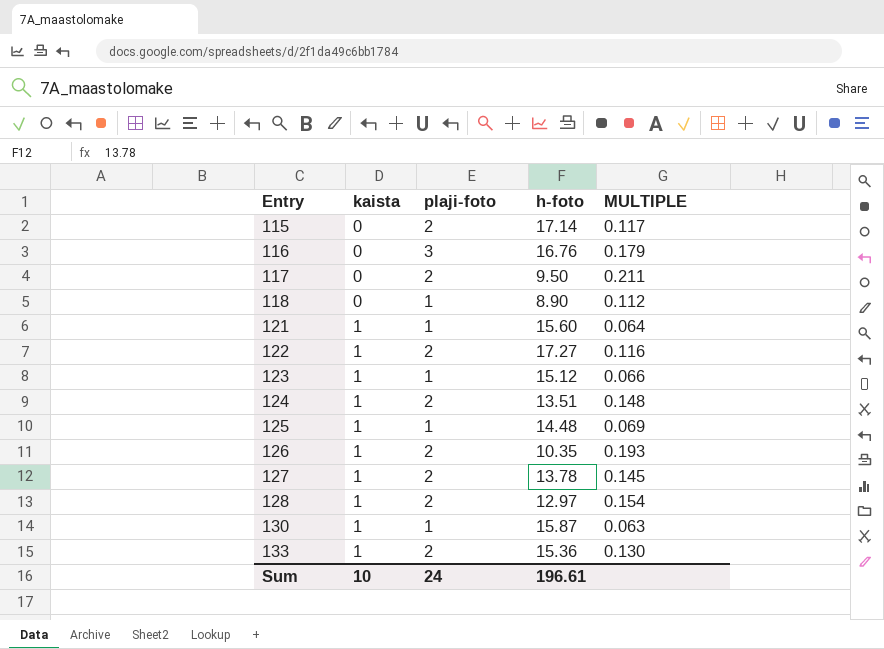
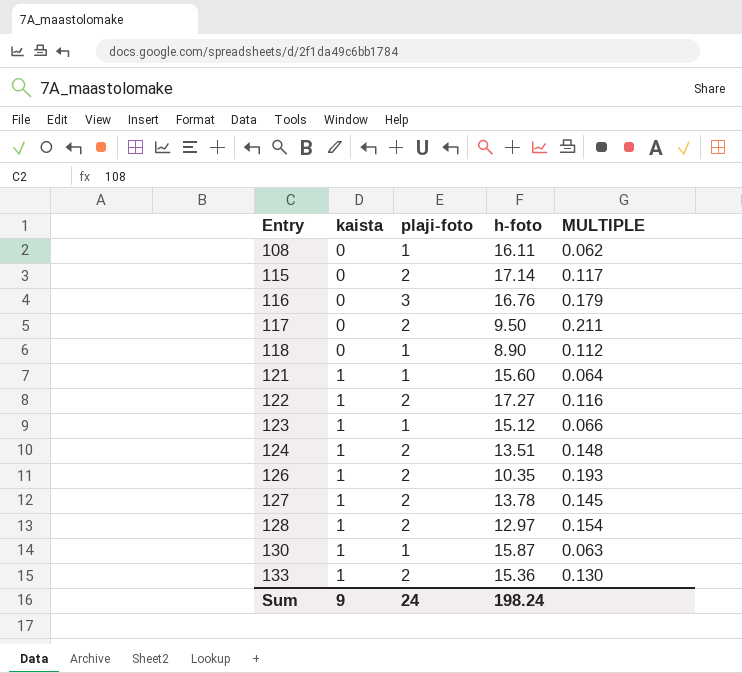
row 125: 1 | 1 | 14.48 | 0.069 -> none
row 108: none -> 0 | 1 | 16.11 | 0.062
Sum | kaista: 10 -> 9
Sum | h-foto: 196.61 -> 198.24

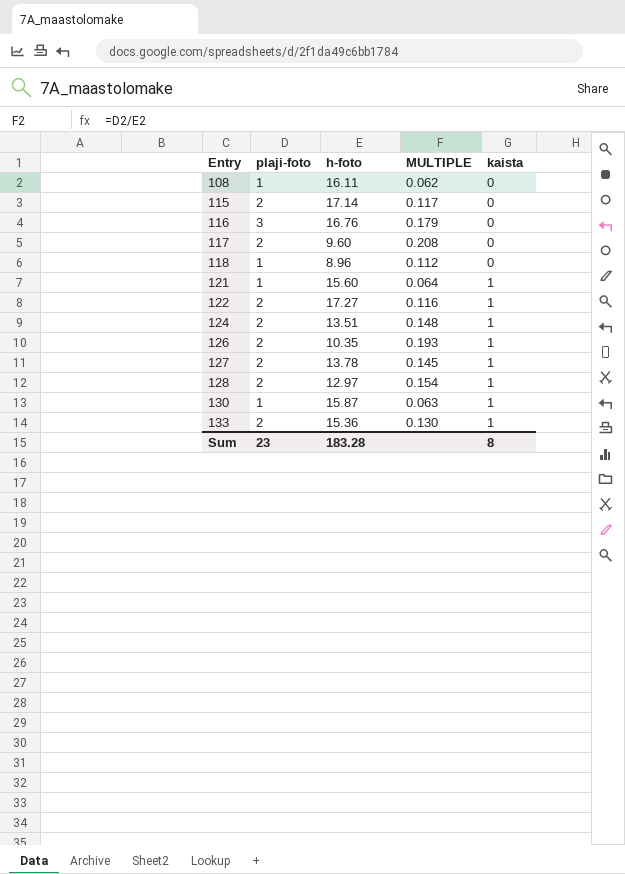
column kaista | position: 2 -> 5
row 123: 1 | 1 | 15.12 | 0.066 -> none
117 | h-foto: 9.50 -> 9.60
117 | MULTIPLE: 0.211 -> 0.208
118 | h-foto: 8.90 -> 8.96
Sum | plaji-foto: 24 -> 23
Sum | h-foto: 198.24 -> 183.28
Sum | kaista: 9 -> 8

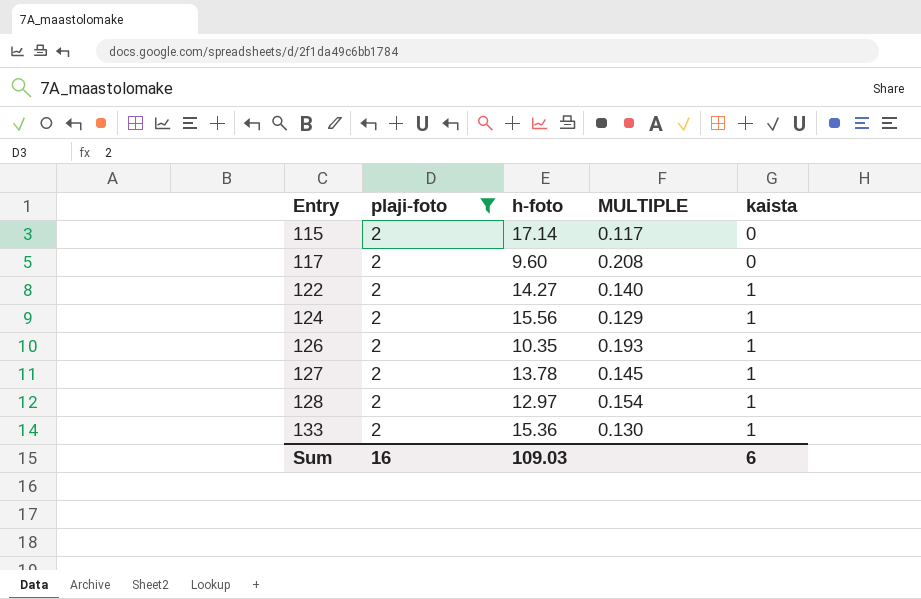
filter: none -> plaji-foto = 2
122 | h-foto: 17.27 -> 14.27
122 | MULTIPLE: 0.116 -> 0.140
124 | h-foto: 13.51 -> 15.56
124 | MULTIPLE: 0.148 -> 0.129
Sum | plaji-foto: 23 -> 16
Sum | h-foto: 183.28 -> 109.03
Sum | kaista: 8 -> 6

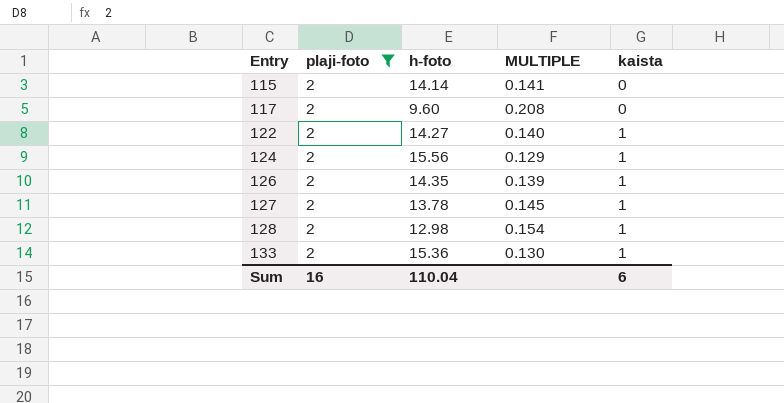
115 | h-foto: 17.14 -> 14.14
115 | MULTIPLE: 0.117 -> 0.141
126 | h-foto: 10.35 -> 14.35
126 | MULTIPLE: 0.193 -> 0.139
128 | h-foto: 12.97 -> 12.98
Sum | h-foto: 109.03 -> 110.04

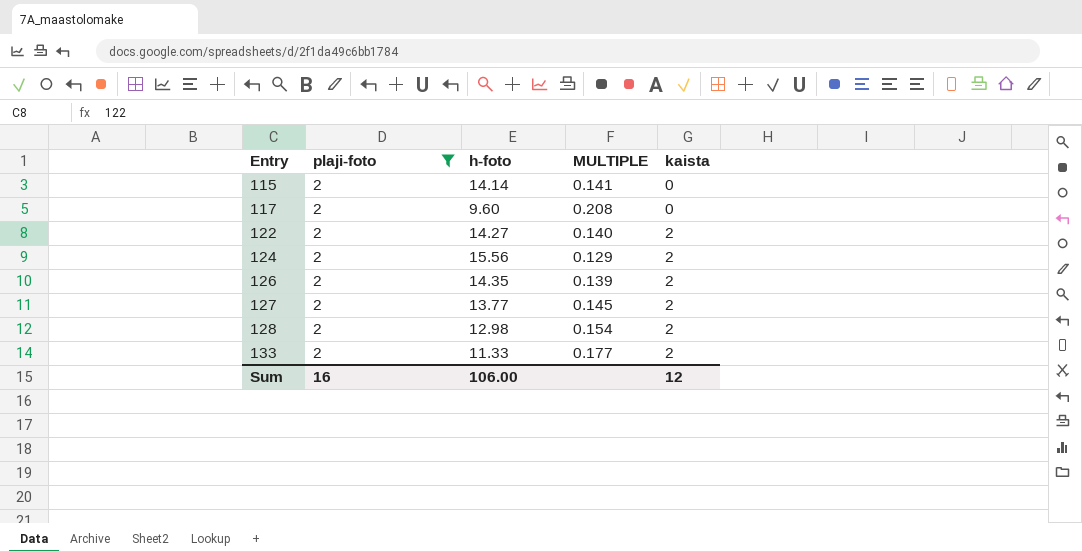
122 | kaista: 1 -> 2
124 | kaista: 1 -> 2
126 | kaista: 1 -> 2
127 | h-foto: 13.78 -> 13.77
127 | kaista: 1 -> 2
128 | kaista: 1 -> 2
133 | h-foto: 15.36 -> 11.33
133 | MULTIPLE: 0.130 -> 0.177
133 | kaista: 1 -> 2
Sum | h-foto: 110.04 -> 106.00
Sum | kaista: 6 -> 12

